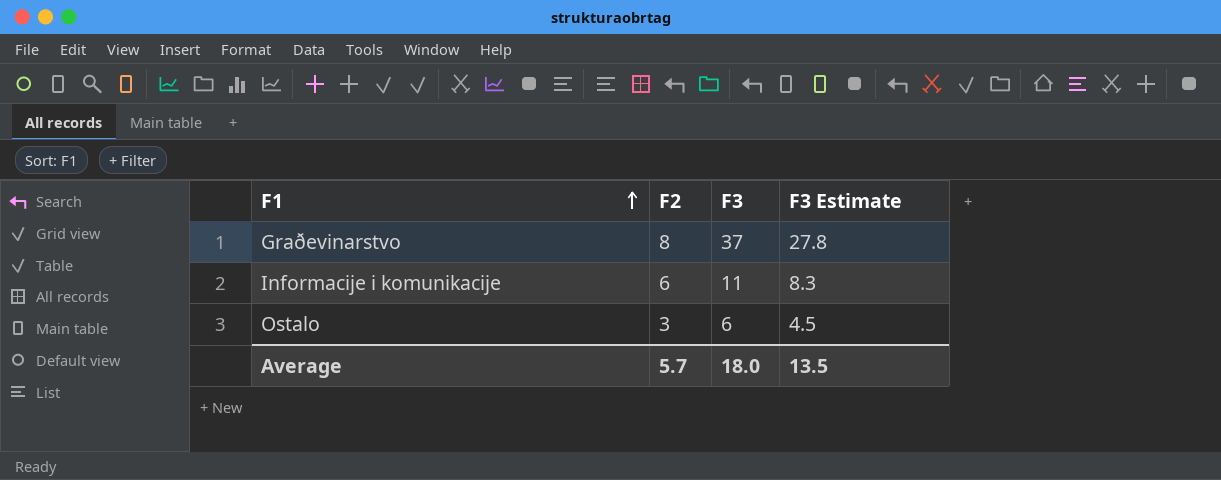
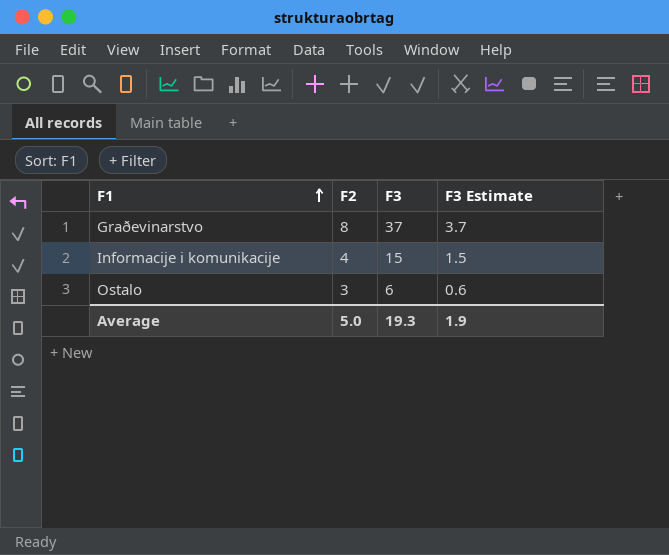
column F3 Estimate | formula: [F3] * 0.75 -> [F3] * 0.1
Informacije i komunikacije | F2: 6 -> 4
Informacije i komunikacije | F3: 11 -> 15
Average | F2: 5.7 -> 5.0
Average | F3: 18.0 -> 19.3
Average | F3 Estimate: 13.5 -> 1.9

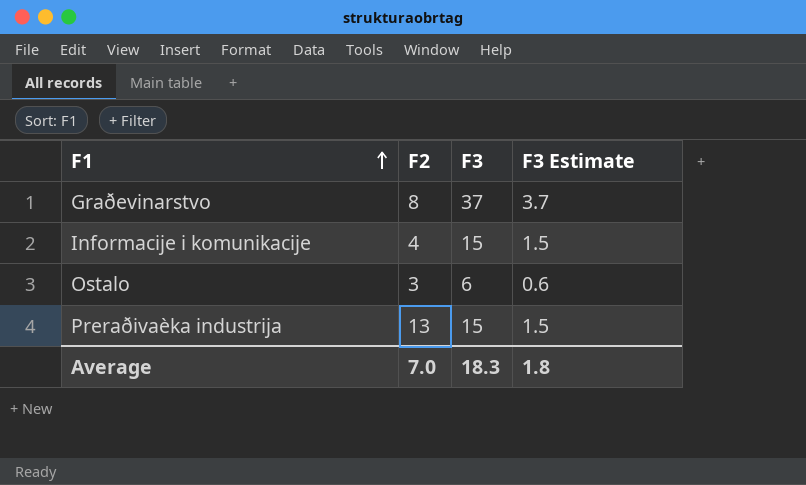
row Preraðivaèka industrija: none -> 13 | 15 | 1.5
Average | F2: 5.0 -> 7.0
Average | F3: 19.3 -> 18.3
Average | F3 Estimate: 1.9 -> 1.8

